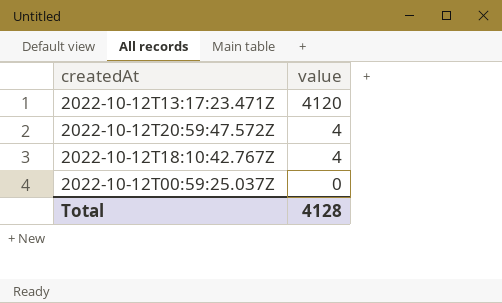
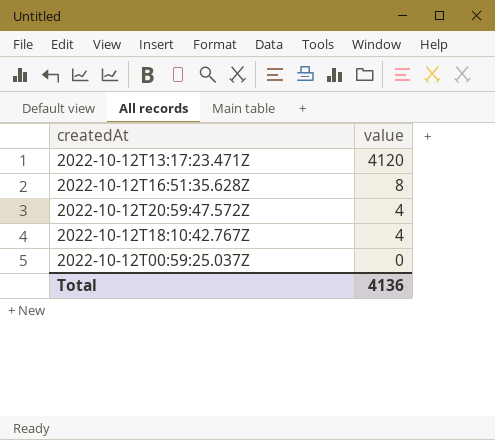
row 2022-10-12T16:51:35.628Z: none -> 8
Total | value: 4128 -> 4136

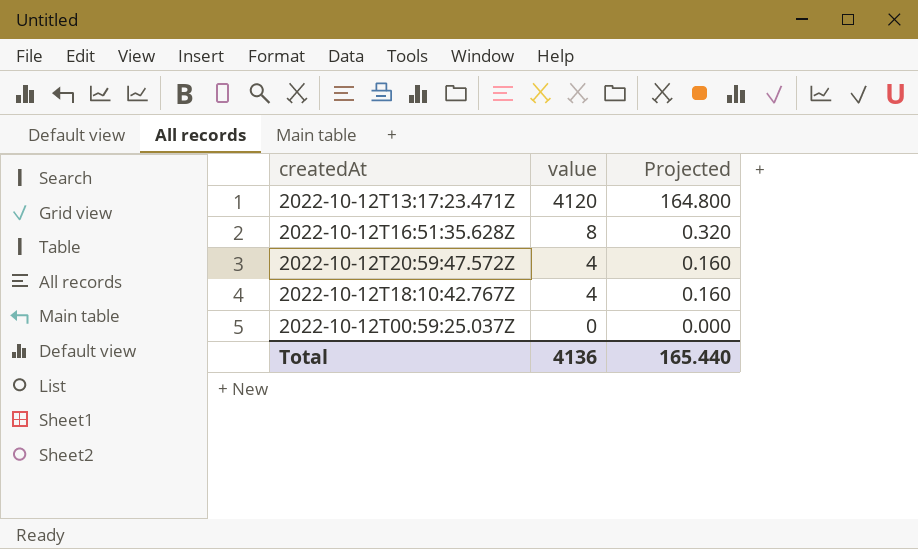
column Projected | formula: none -> [value] * 0.04

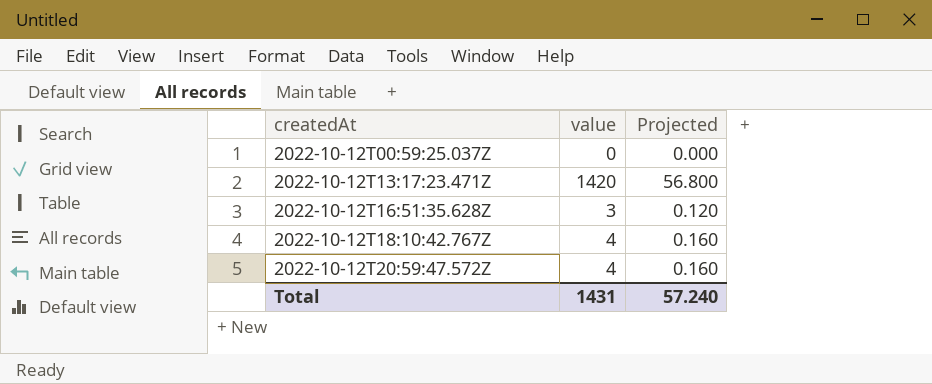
row order: value descending -> createdAt ascending
2022-10-12T13:17:23.471Z | value: 4120 -> 1420
2022-10-12T13:17:23.471Z | Projected: 164.800 -> 56.800
2022-10-12T16:51:35.628Z | value: 8 -> 3
2022-10-12T16:51:35.628Z | Projected: 0.320 -> 0.120
Total | value: 4136 -> 1431
Total | Projected: 165.440 -> 57.240

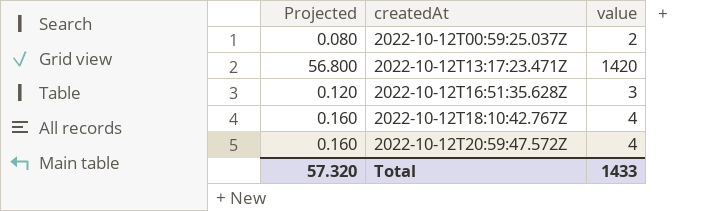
column Projected | position: 3 -> 1
2022-10-12T00:59:25.037Z | Projected: 0.000 -> 0.080
2022-10-12T00:59:25.037Z | value: 0 -> 2
Total | Projected: 57.240 -> 57.320
Total | value: 1431 -> 1433

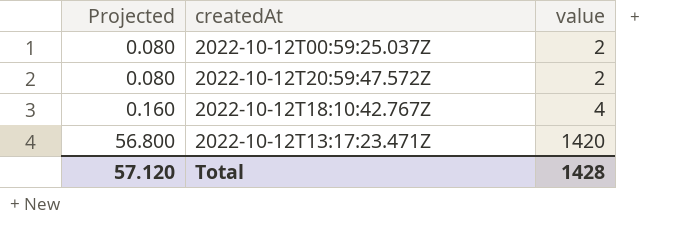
row order: createdAt ascending -> Projected ascending
row 2022-10-12T16:51:35.628Z: 0.120 | 3 -> none
2022-10-12T20:59:47.572Z | Projected: 0.160 -> 0.080
2022-10-12T20:59:47.572Z | value: 4 -> 2
Total | Projected: 57.320 -> 57.120
Total | value: 1433 -> 1428

